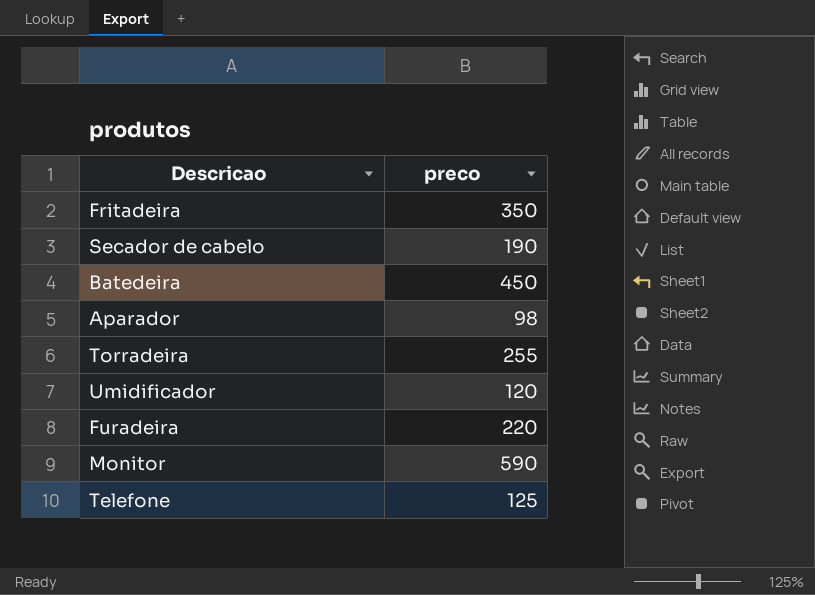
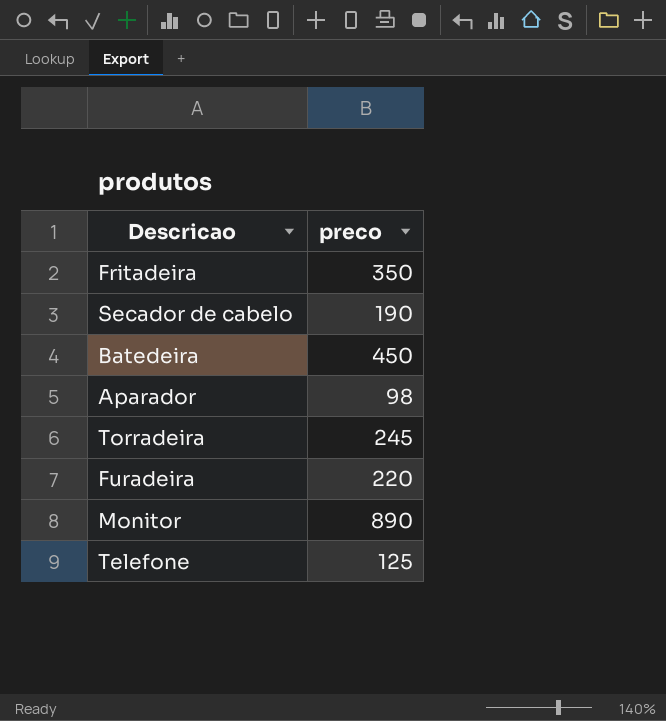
row Umidificador: 120 -> none
Torradeira | preco: 255 -> 245
Monitor | preco: 590 -> 890

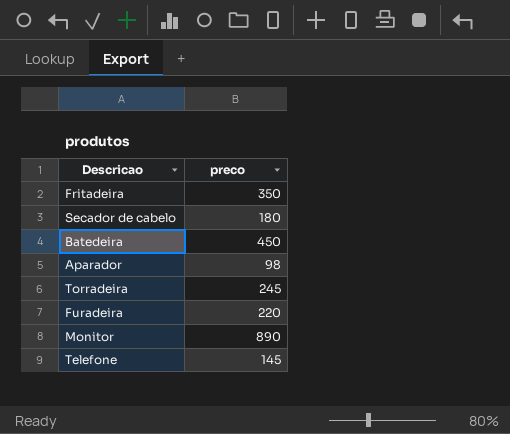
Secador de cabelo | preco: 190 -> 180
Telefone | preco: 125 -> 145

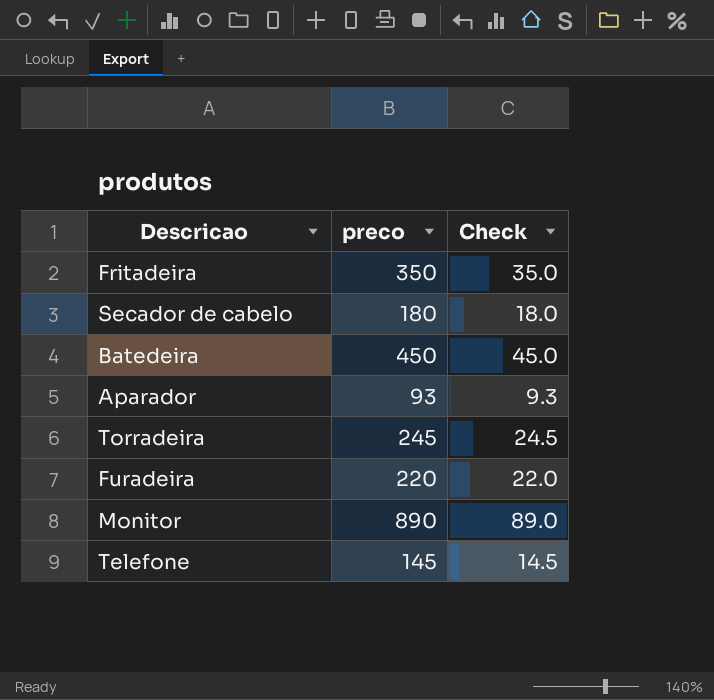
column Check | formula: none -> [preco] * 0.1
Aparador | preco: 98 -> 93

